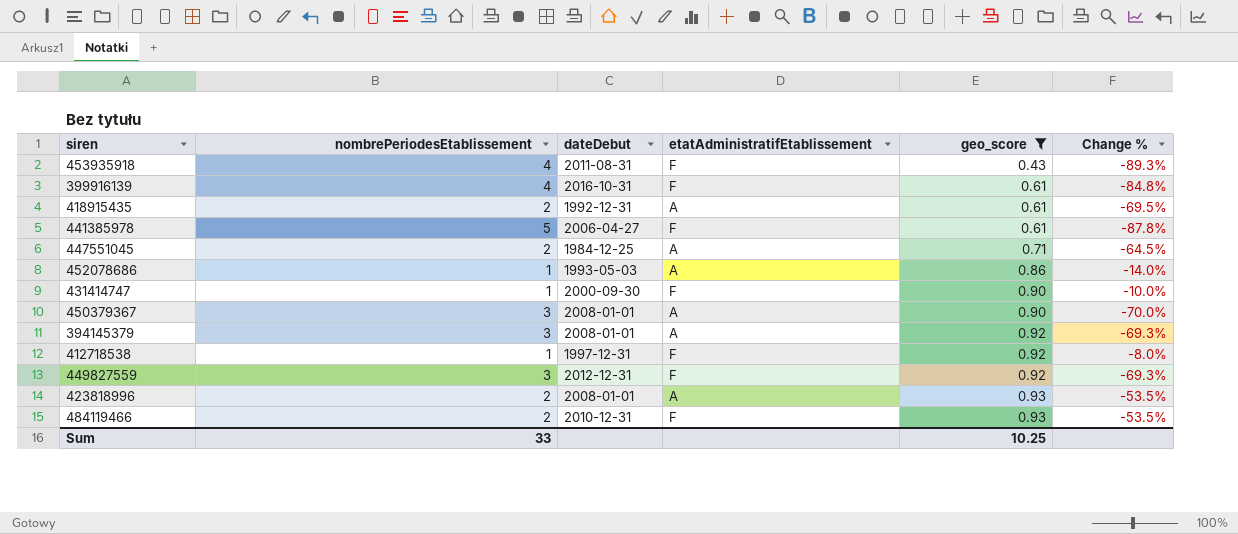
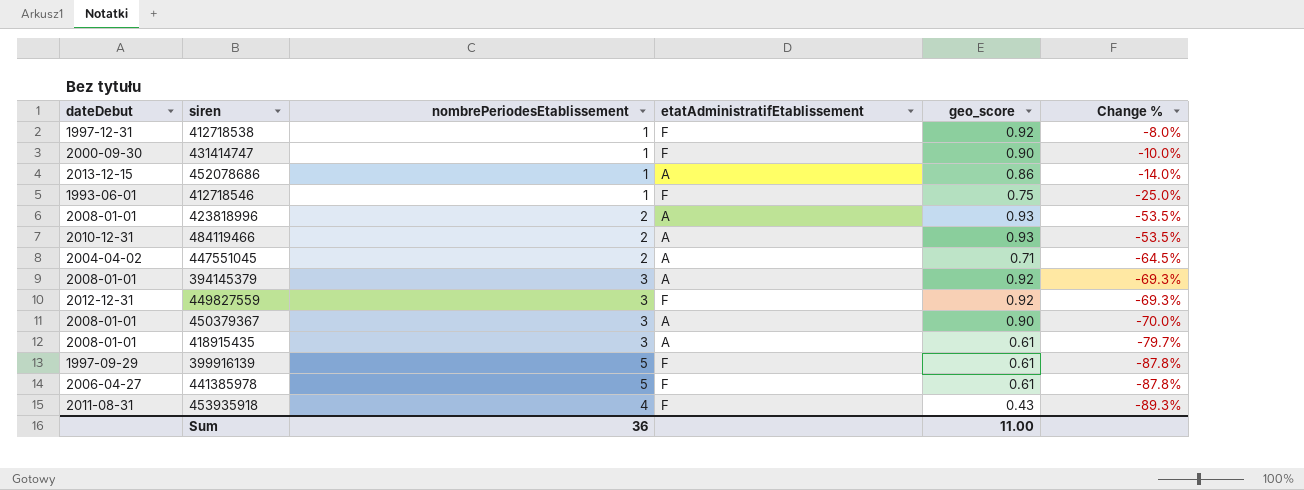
filter: geo_score != 0.75 -> none
row order: geo_score ascending -> Change % descending
column dateDebut | position: 3 -> 1
452078686 | dateDebut: 1993-05-03 -> 2013-12-15
484119466 | etatAdministratifEtablissement: F -> A
447551045 | dateDebut: 1984-12-25 -> 2004-04-02
418915435 | dateDebut: 1992-12-31 -> 2008-01-01
418915435 | nombrePeriodesEtablissement: 2 -> 3
418915435 | Change %: -69.5% -> -79.7%
399916139 | dateDebut: 2016-10-31 -> 1997-09-29
399916139 | nombrePeriodesEtablissement: 4 -> 5
399916139 | Change %: -84.8% -> -87.8%
Sum | nombrePeriodesEtablissement: 33 -> 36
Sum | geo_score: 10.25 -> 11.00

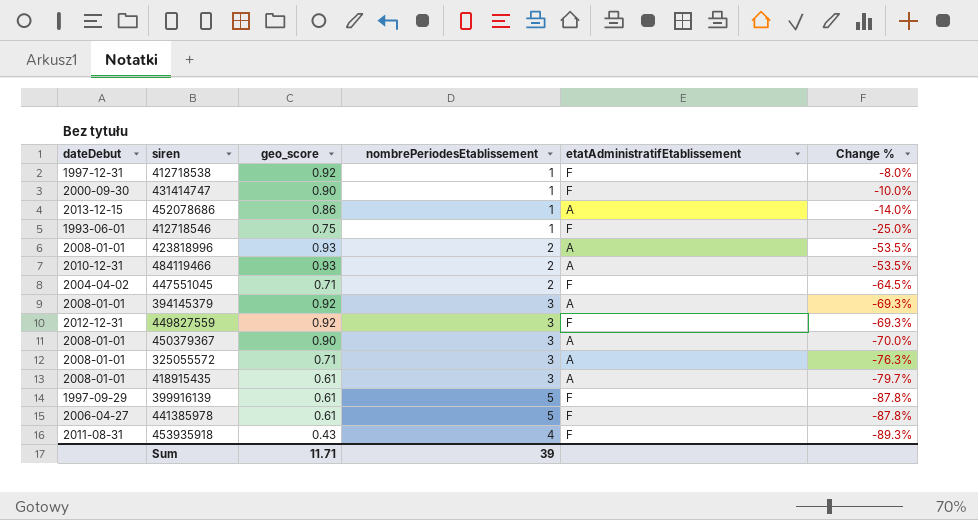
column geo_score | position: 5 -> 3
447551045 | etatAdministratifEtablissement: A -> F
row 325055572: none -> 2008-01-01 | 0.71 | 3 | A | -76.3%
Sum | geo_score: 11.00 -> 11.71
Sum | nombrePeriodesEtablissement: 36 -> 39

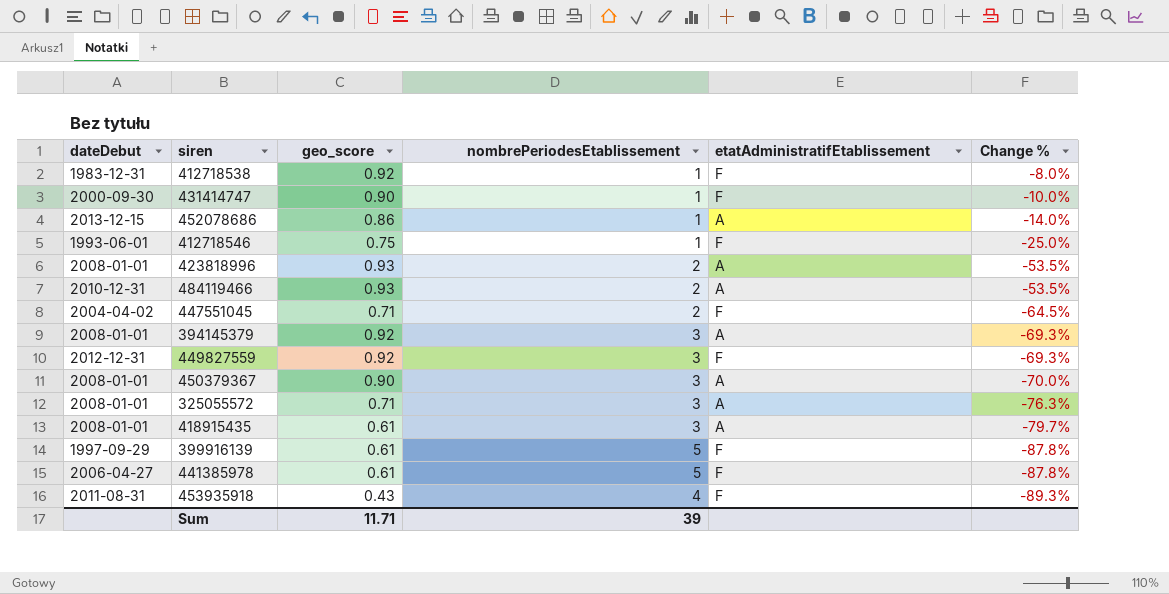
412718538 | dateDebut: 1997-12-31 -> 1983-12-31

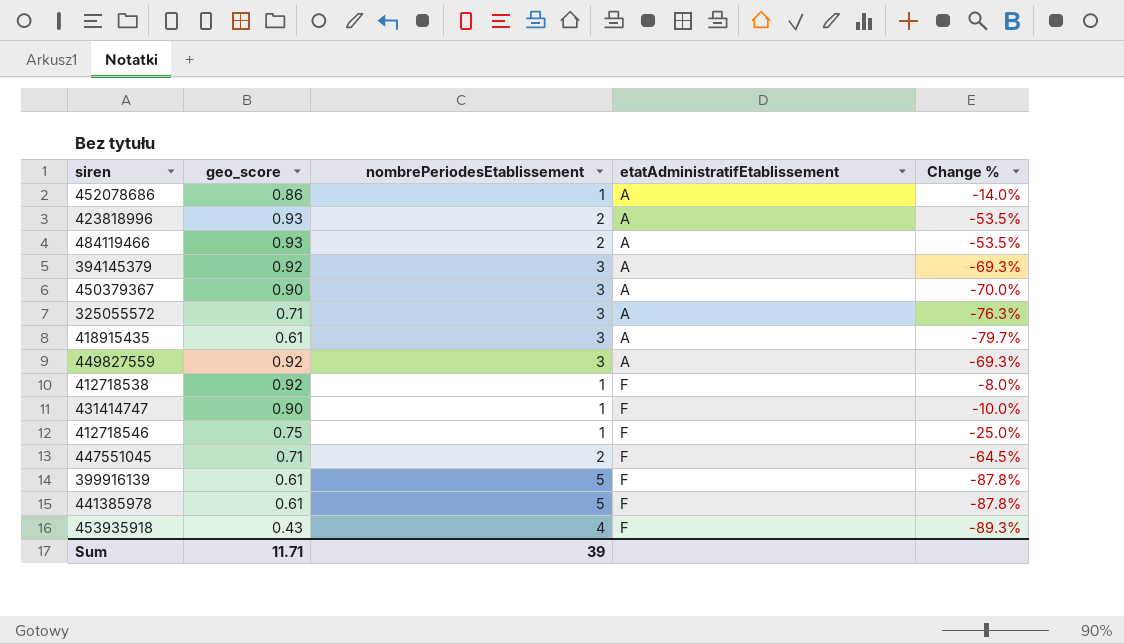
row order: Change % descending -> etatAdministratifEtablissement ascending
column dateDebut | position: 1 -> none
449827559 | etatAdministratifEtablissement: F -> A

